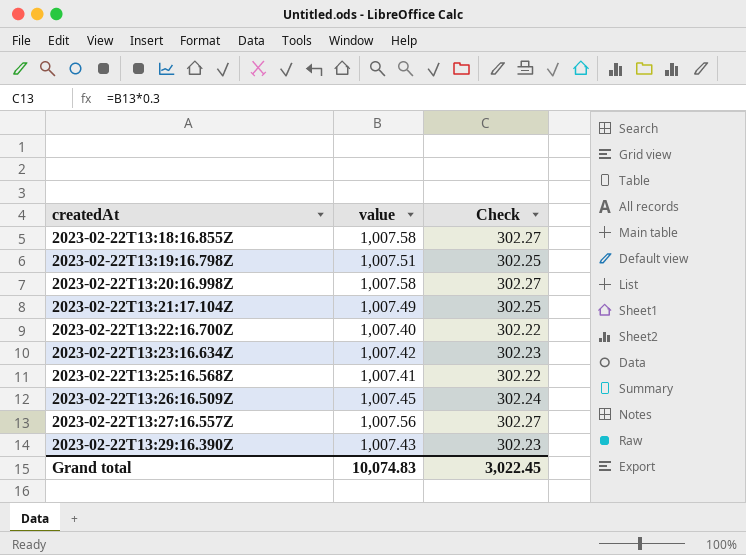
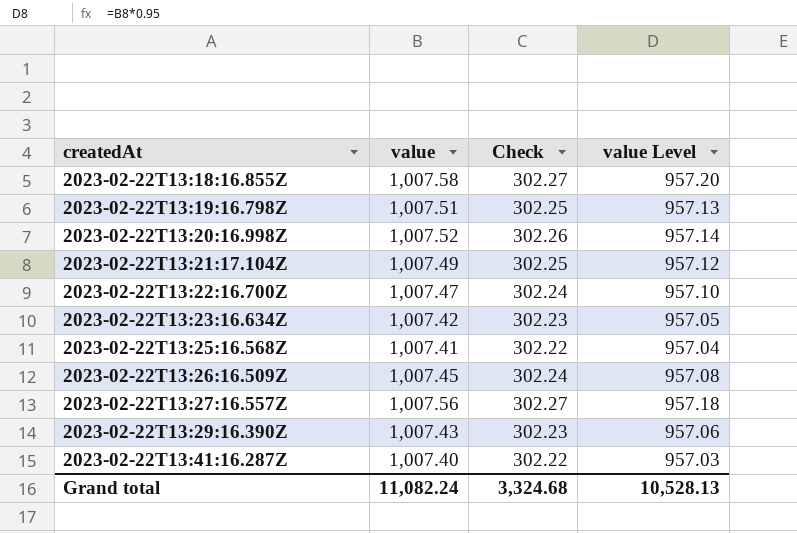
column value Level | formula: none -> [value] * 0.95
2023-02-22T13:20:16.998Z | value: 1,007.58 -> 1,007.52
2023-02-22T13:20:16.998Z | Check: 302.27 -> 302.26
2023-02-22T13:22:16.700Z | value: 1,007.40 -> 1,007.47
2023-02-22T13:22:16.700Z | Check: 302.22 -> 302.24
row 2023-02-22T13:41:16.287Z: none -> 1,007.40 | 302.22 | 957.03
Grand total | value: 10,074.83 -> 11,082.24
Grand total | Check: 3,022.45 -> 3,324.68

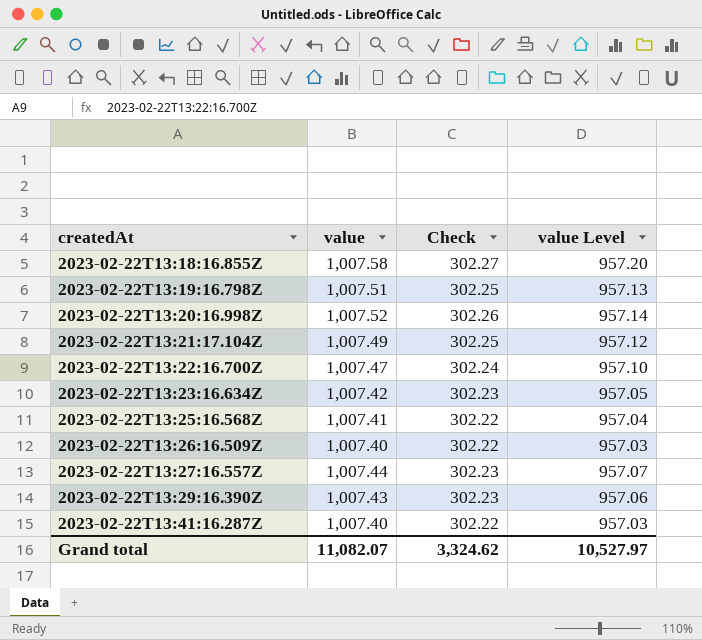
2023-02-22T13:26:16.509Z | value: 1,007.45 -> 1,007.40
2023-02-22T13:26:16.509Z | Check: 302.24 -> 302.22
2023-02-22T13:26:16.509Z | value Level: 957.08 -> 957.03
2023-02-22T13:27:16.557Z | value: 1,007.56 -> 1,007.44
2023-02-22T13:27:16.557Z | Check: 302.27 -> 302.23
2023-02-22T13:27:16.557Z | value Level: 957.18 -> 957.07
Grand total | value: 11,082.24 -> 11,082.07
Grand total | Check: 3,324.68 -> 3,324.62
Grand total | value Level: 10,528.13 -> 10,527.97

